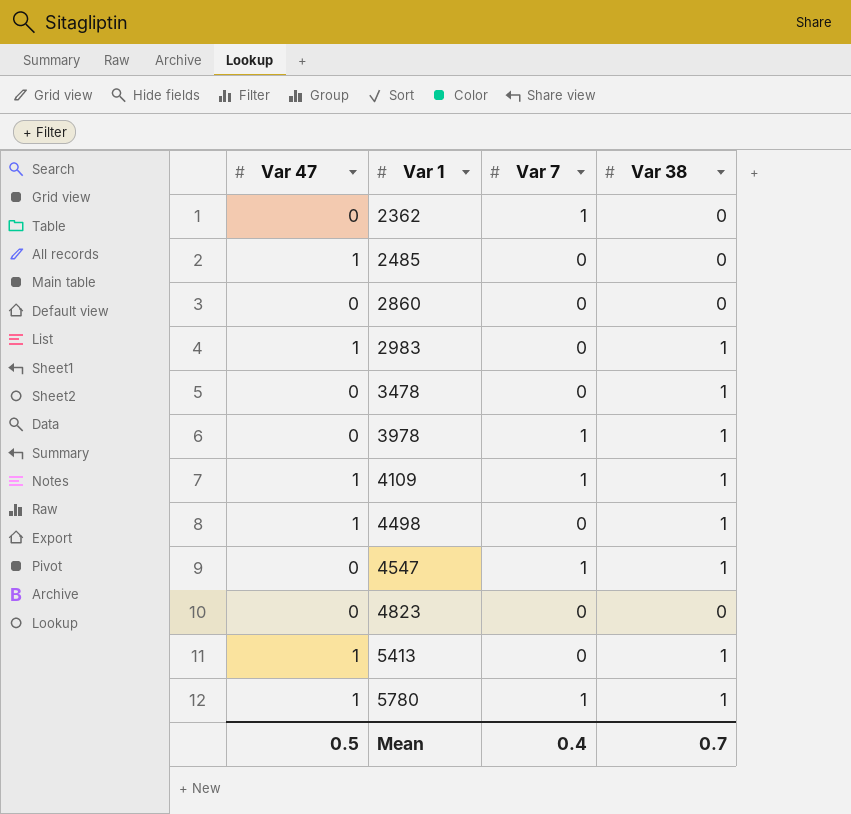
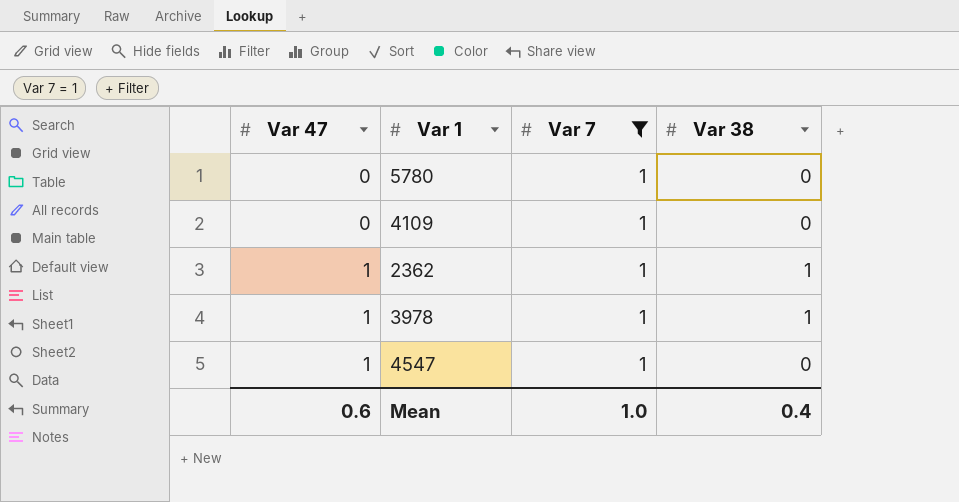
filter: none -> Var 7 = 1
row order: Var 1 ascending -> Var 47 ascending
5780 | Var 47: 1 -> 0
5780 | Var 38: 1 -> 0
4109 | Var 47: 1 -> 0
4109 | Var 38: 1 -> 0
2362 | Var 47: 0 -> 1
2362 | Var 38: 0 -> 1
3978 | Var 47: 0 -> 1
4547 | Var 47: 0 -> 1
4547 | Var 38: 1 -> 0
Mean | Var 47: 0.5 -> 0.6
Mean | Var 7: 0.4 -> 1.0
Mean | Var 38: 0.7 -> 0.4

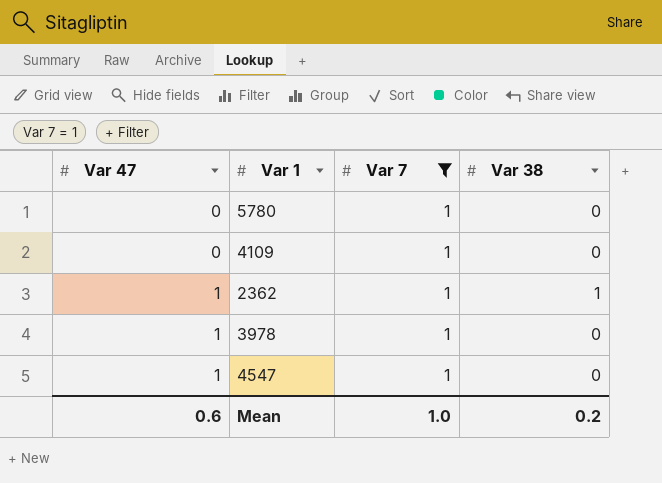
3978 | Var 38: 1 -> 0
Mean | Var 38: 0.4 -> 0.2

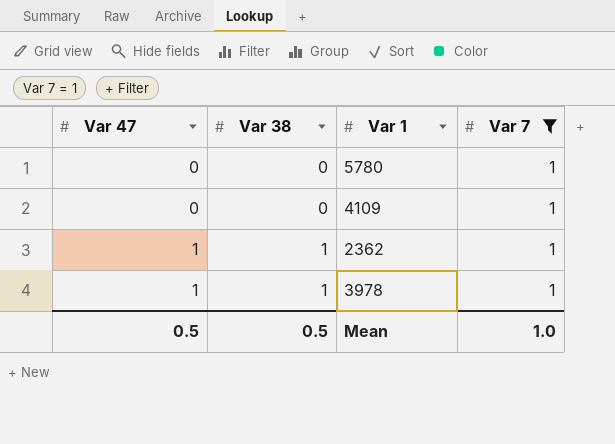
column Var 38 | position: 4 -> 2
row 4547: 1 | 1 | 0 -> none
3978 | Var 38: 0 -> 1
Mean | Var 47: 0.6 -> 0.5
Mean | Var 38: 0.2 -> 0.5

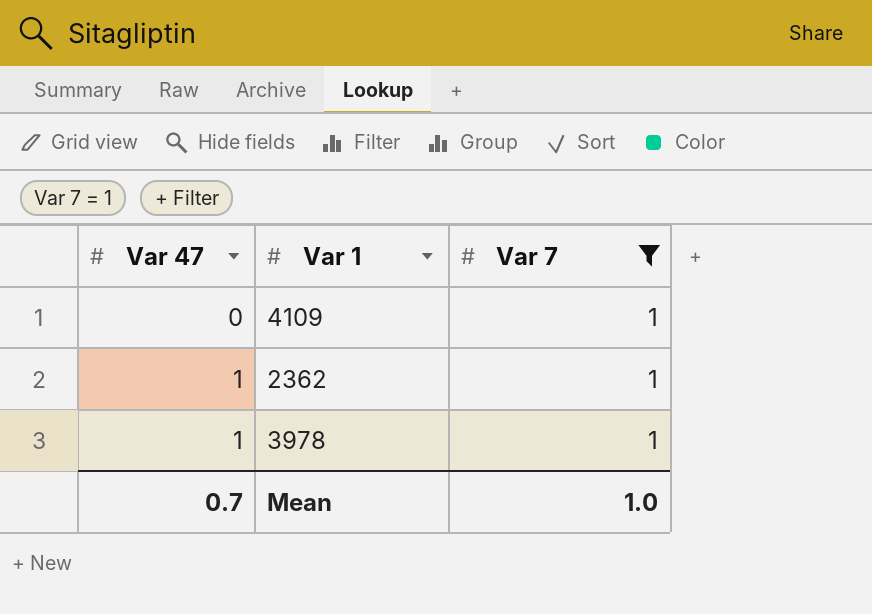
column Var 38 | position: 2 -> none
row 5780: 0 | 0 | 1 -> none
Mean | Var 47: 0.5 -> 0.7

